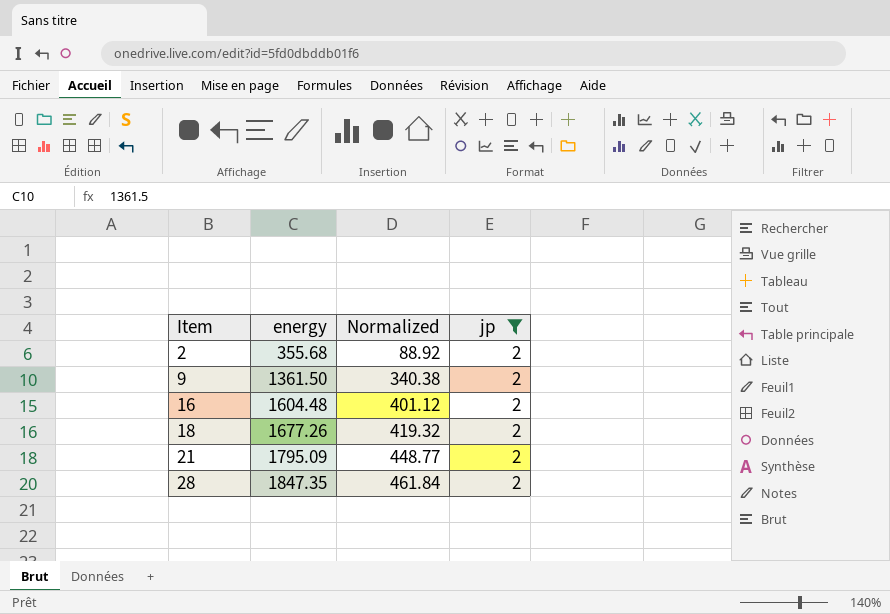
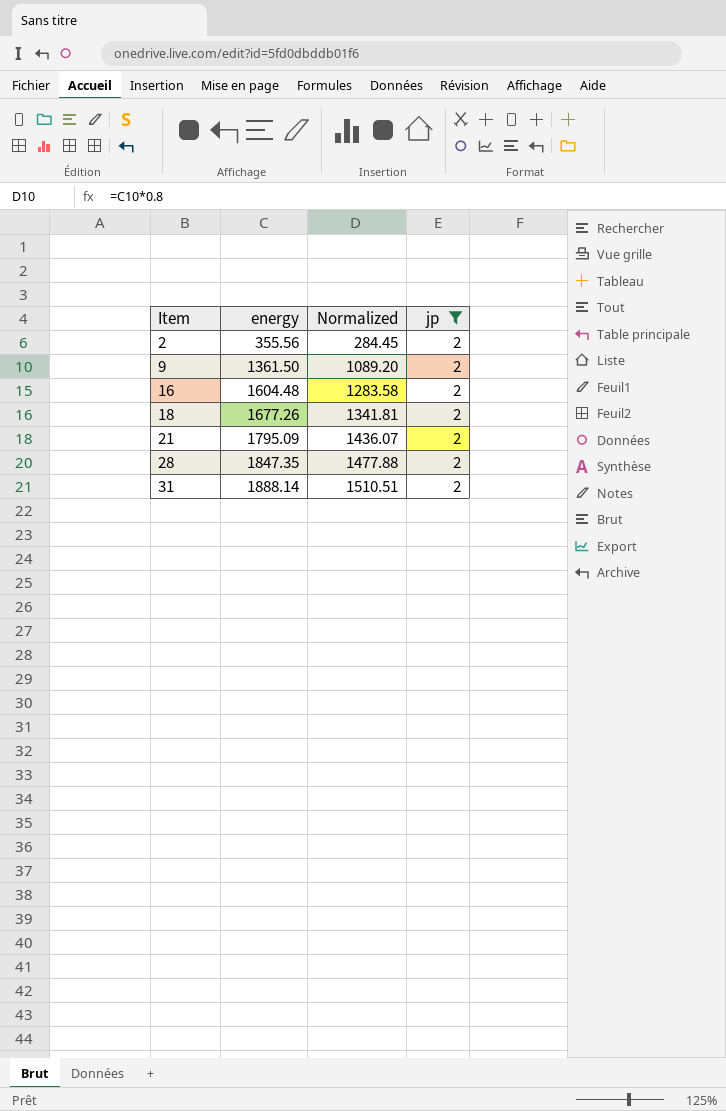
column Normalized | formula: [energy] * 0.25 -> [energy] * 0.8
2 | energy: 355.68 -> 355.56
row 31: none -> 1888.14 | 1510.51 | 2

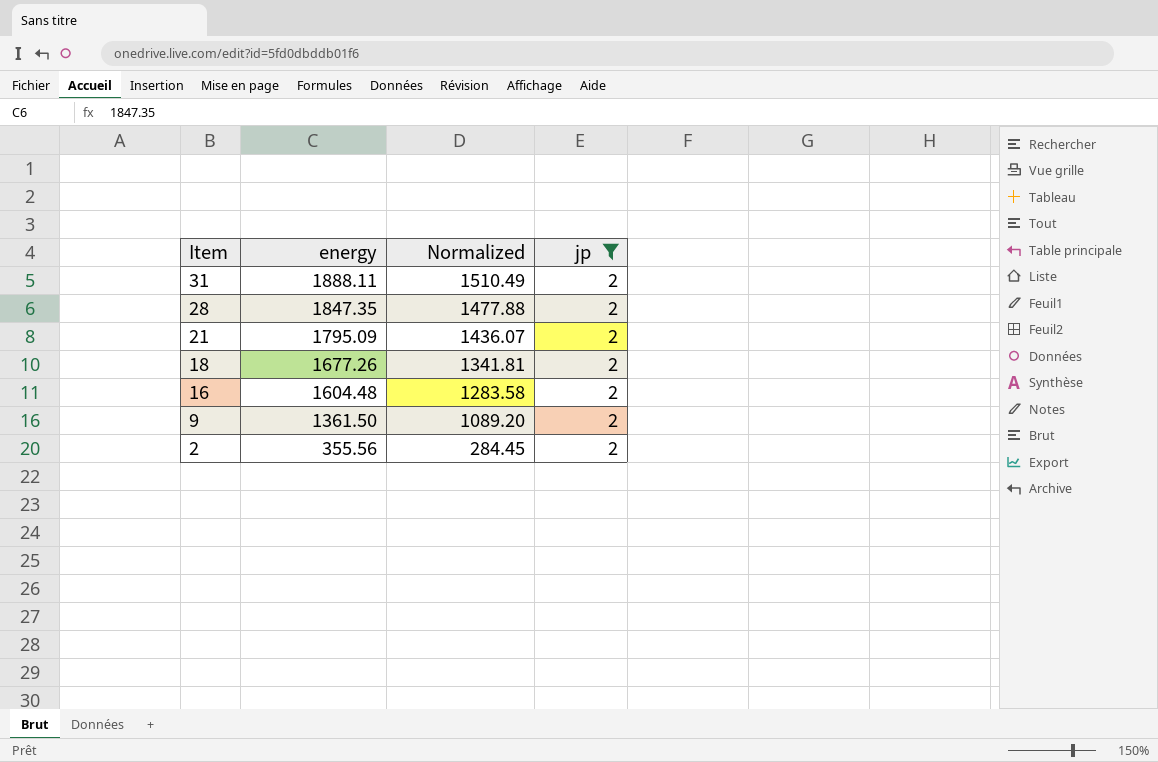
row order: Item ascending -> Item descending
31 | energy: 1888.14 -> 1888.11
31 | Normalized: 1510.51 -> 1510.49

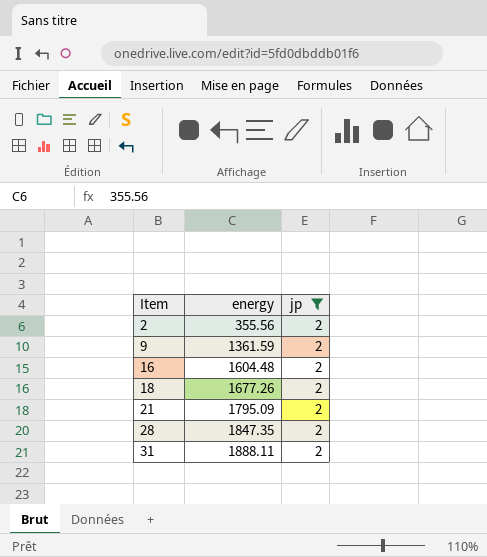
row order: Item descending -> Item ascending
column Normalized | formula: [energy] * 0.8 -> none
9 | energy: 1361.50 -> 1361.59

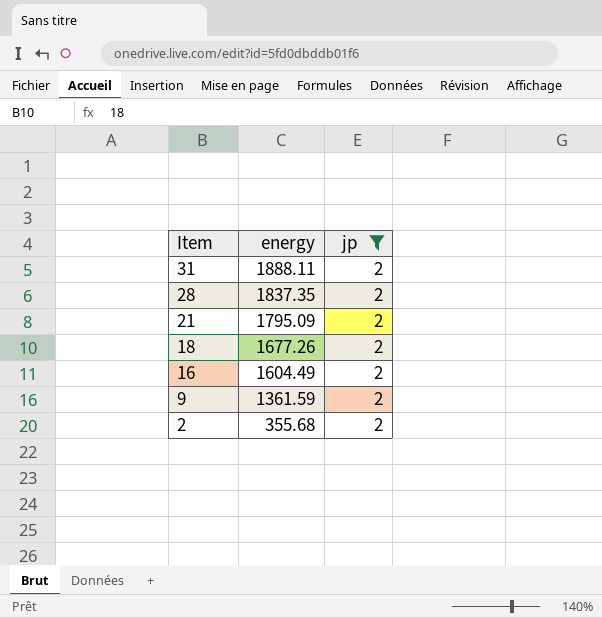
row order: Item ascending -> Item descending
28 | energy: 1847.35 -> 1837.35
16 | energy: 1604.48 -> 1604.49
2 | energy: 355.56 -> 355.68

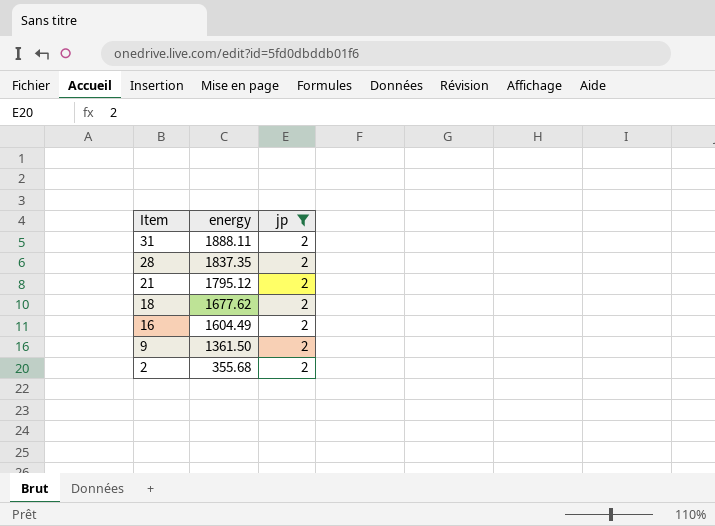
21 | energy: 1795.09 -> 1795.12
18 | energy: 1677.26 -> 1677.62
9 | energy: 1361.59 -> 1361.50

